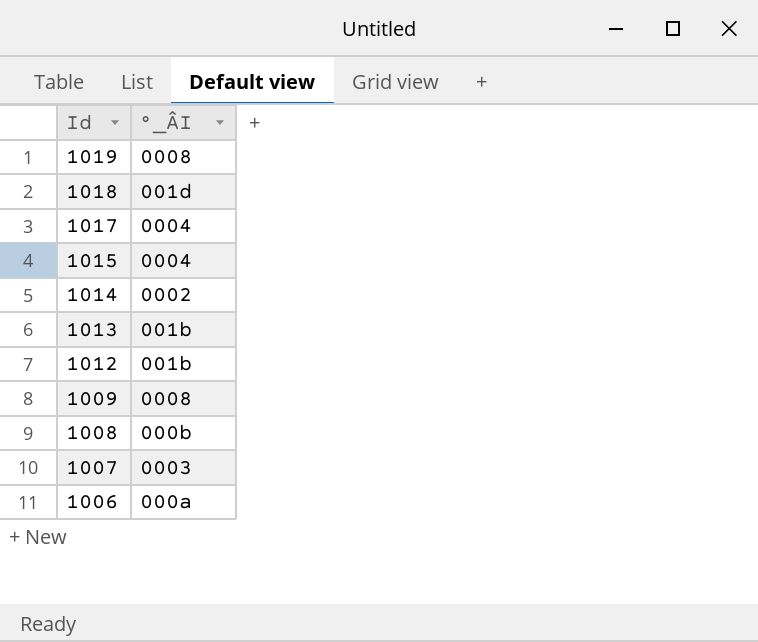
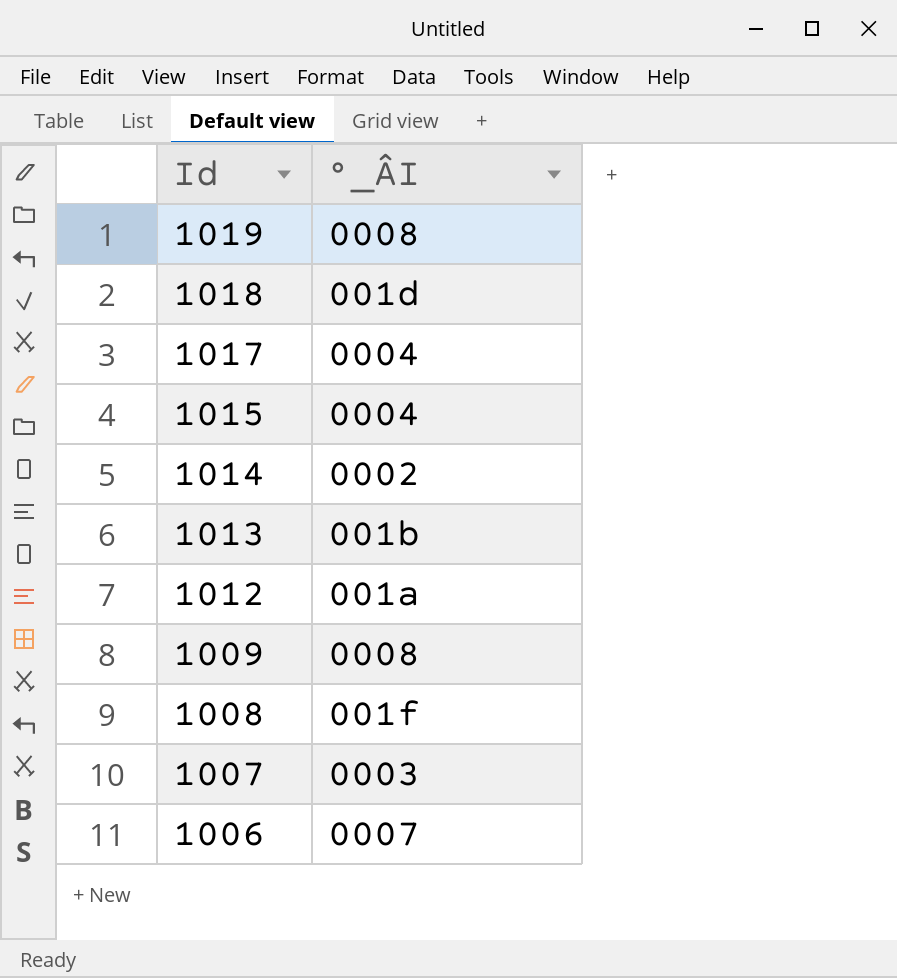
1012 | °_ÂI: 001b -> 001a
1008 | °_ÂI: 000b -> 001f
1006 | °_ÂI: 000a -> 0007

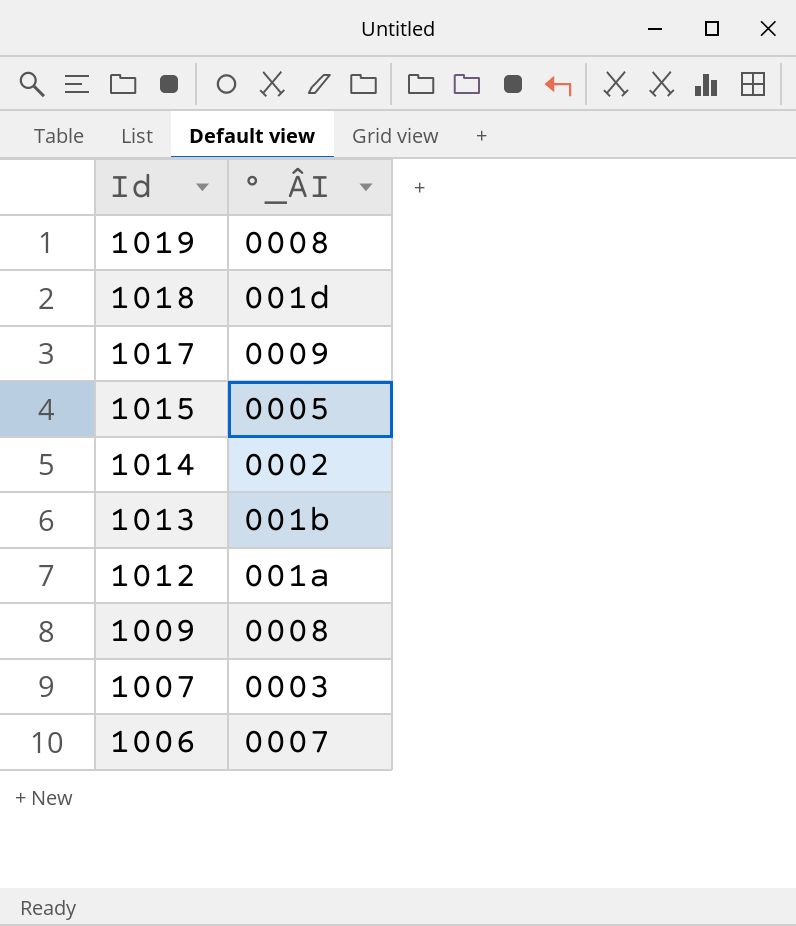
row 1008: 001f -> none
1017 | °_ÂI: 0004 -> 0009
1015 | °_ÂI: 0004 -> 0005

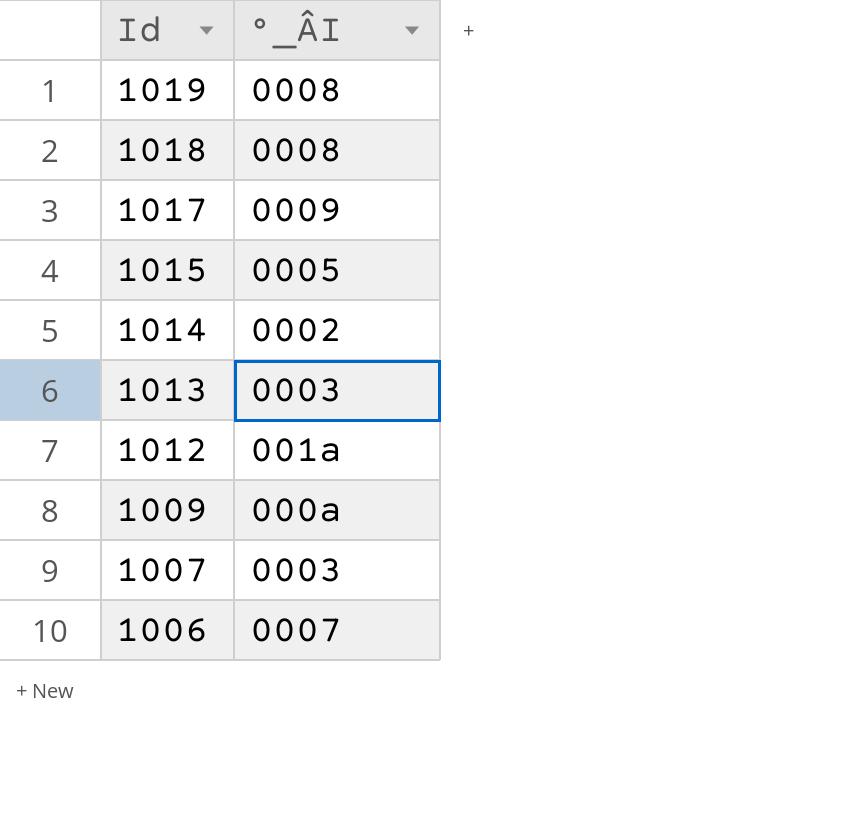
1018 | °_ÂI: 001d -> 0008
1013 | °_ÂI: 001b -> 0003
1009 | °_ÂI: 0008 -> 000a

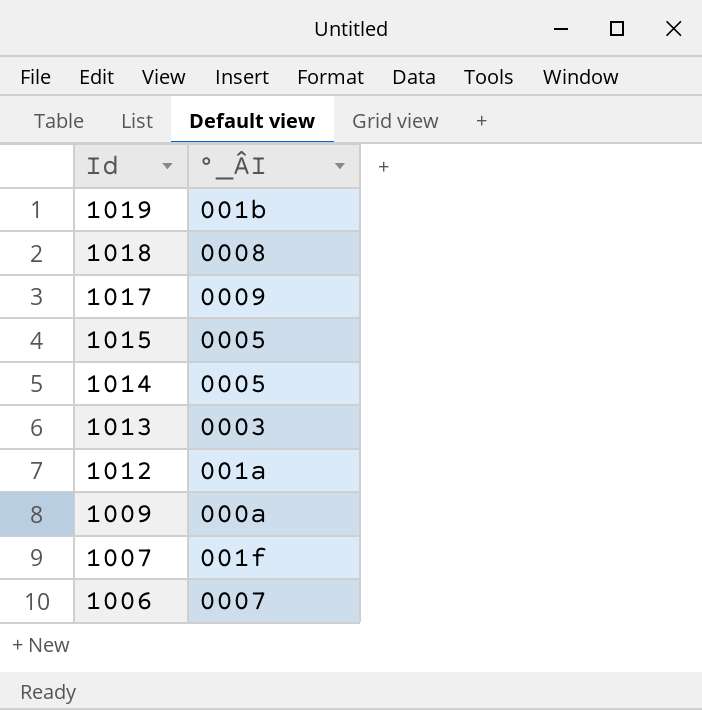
1019 | °_ÂI: 0008 -> 001b
1014 | °_ÂI: 0002 -> 0005
1007 | °_ÂI: 0003 -> 001f

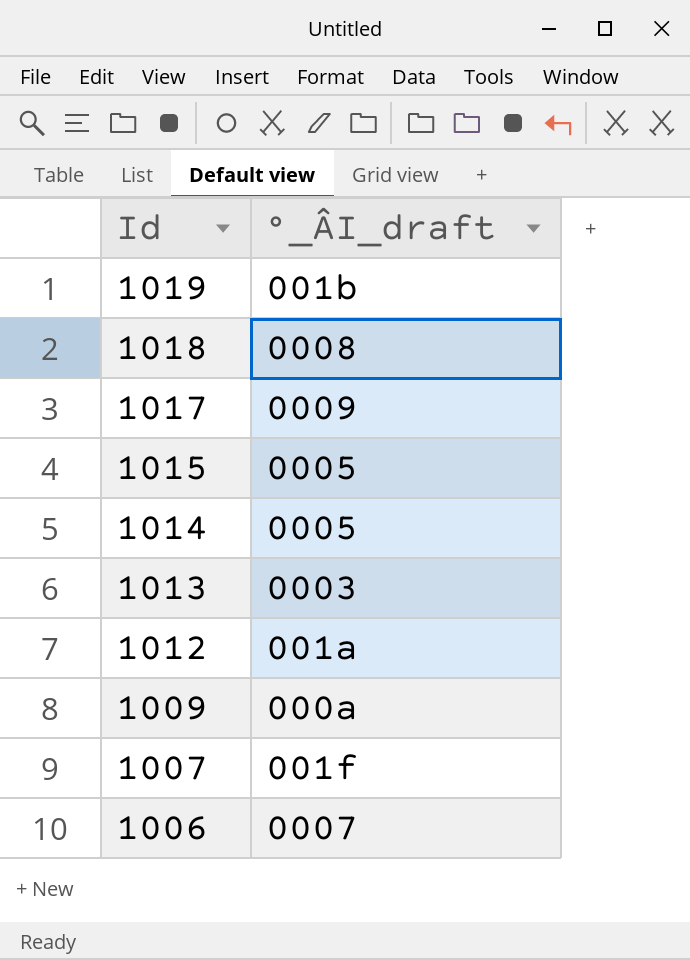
column name: °_ÂI -> °_ÂI_draft

